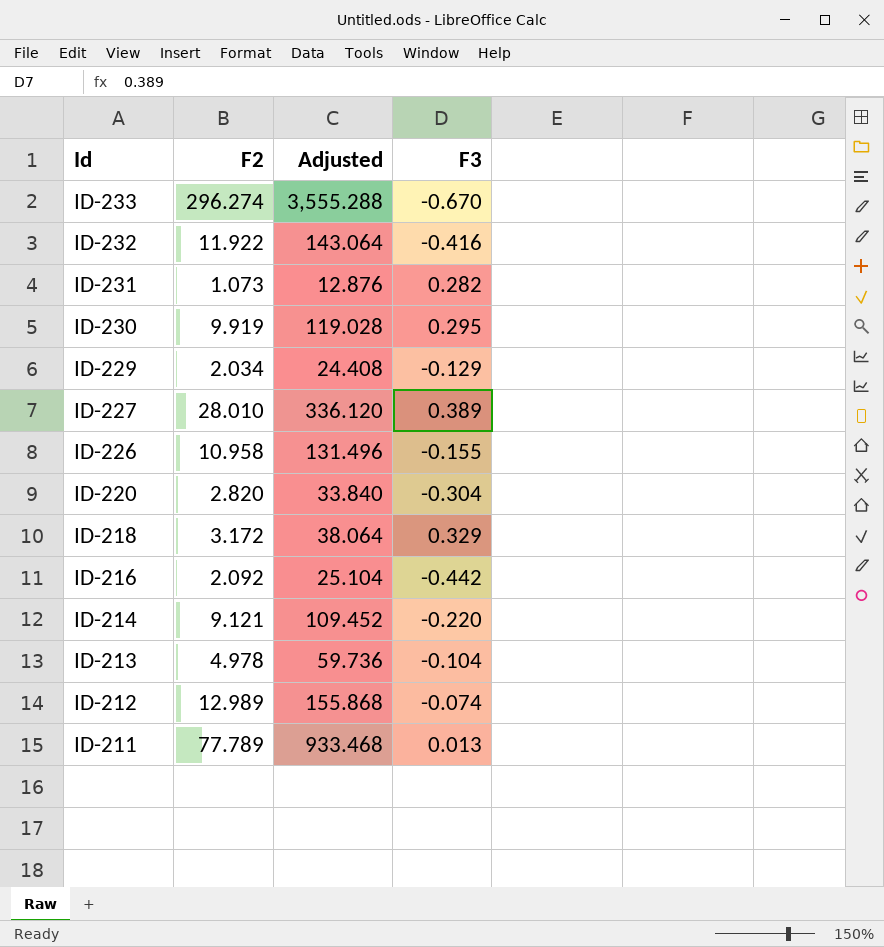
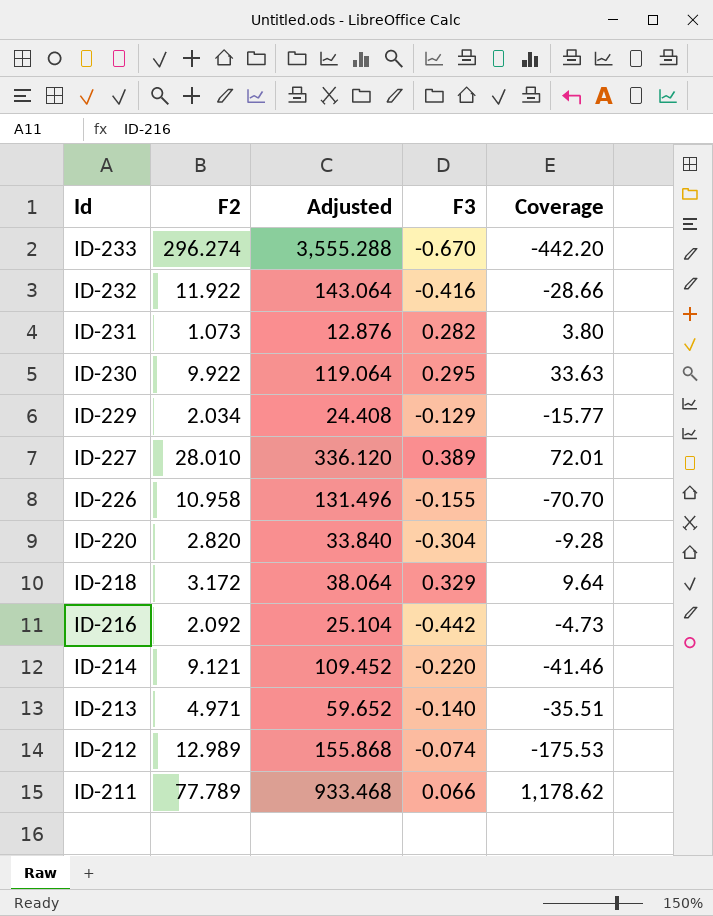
column Coverage | formula: none -> [F2] / [F3]
ID-230 | F2: 9.919 -> 9.922
ID-230 | Adjusted: 119.028 -> 119.064
ID-213 | F2: 4.978 -> 4.971
ID-213 | Adjusted: 59.736 -> 59.652
ID-213 | F3: -0.104 -> -0.140
ID-211 | F3: 0.013 -> 0.066

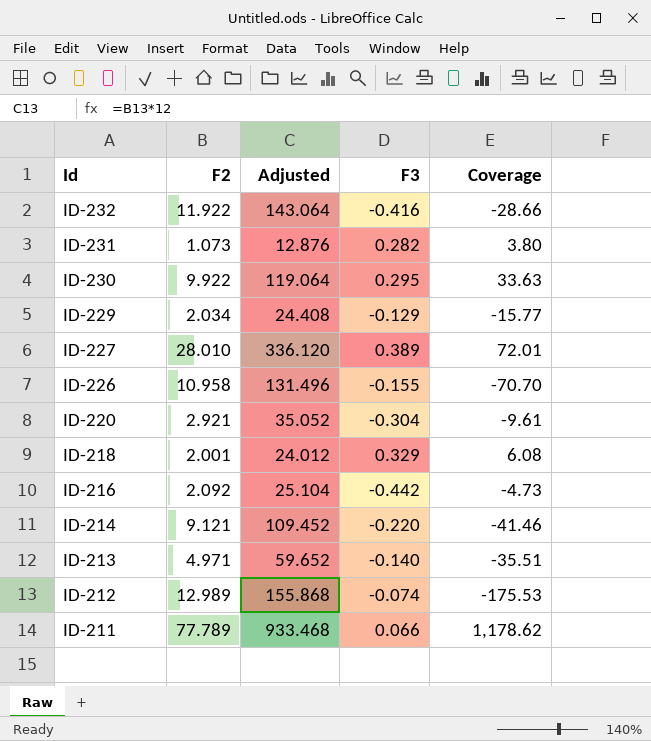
row ID-233: 296.274 | 3,555.288 | -0.670 | -442.20 -> none
ID-220 | F2: 2.820 -> 2.921
ID-220 | Adjusted: 33.840 -> 35.052
ID-220 | Coverage: -9.28 -> -9.61
ID-218 | F2: 3.172 -> 2.001
ID-218 | Adjusted: 38.064 -> 24.012
ID-218 | Coverage: 9.64 -> 6.08

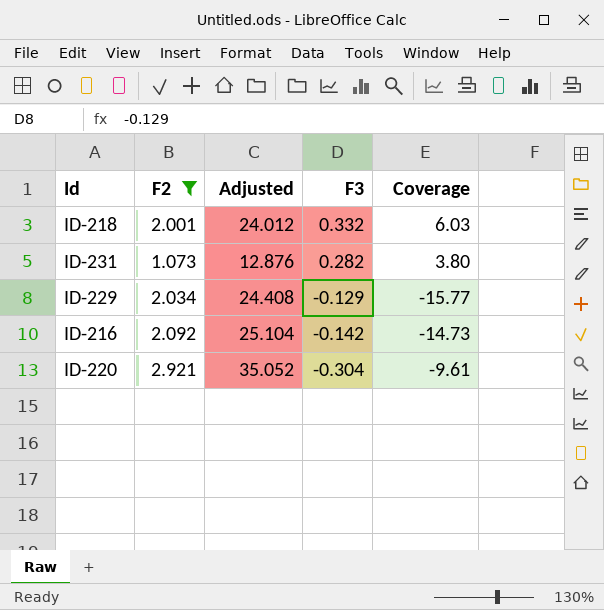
filter: none -> F2 <= 2.921
row order: Id descending -> F3 descending
ID-218 | F3: 0.329 -> 0.332
ID-218 | Coverage: 6.08 -> 6.03
ID-216 | F3: -0.442 -> -0.142
ID-216 | Coverage: -4.73 -> -14.73

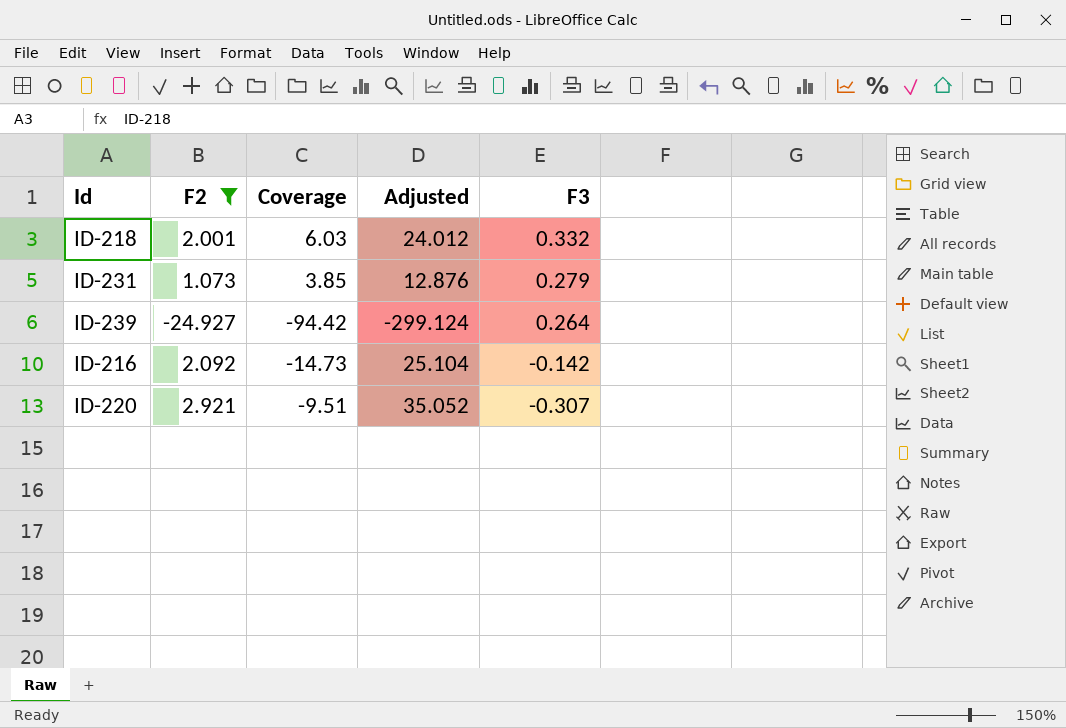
column Coverage | position: 5 -> 3
row ID-229: 2.034 | 24.408 | -0.129 | -15.77 -> none
ID-231 | Coverage: 3.80 -> 3.85
ID-231 | F3: 0.282 -> 0.279
row ID-239: none -> -24.927 | -94.42 | -299.124 | 0.264
ID-220 | Coverage: -9.61 -> -9.51
ID-220 | F3: -0.304 -> -0.307

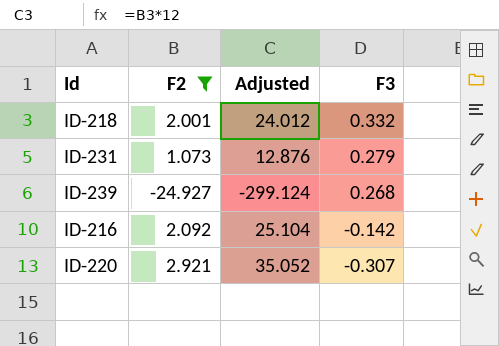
column Coverage | formula: [F2] / [F3] -> none
ID-239 | F3: 0.264 -> 0.268

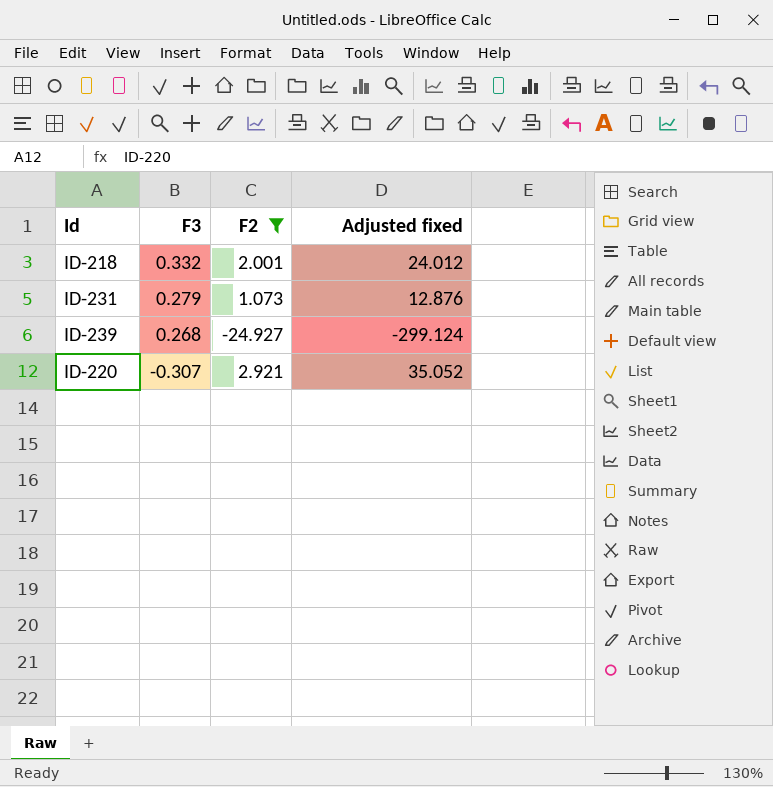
column F3 | position: 4 -> 2
column name: Adjusted -> Adjusted fixed
row ID-216: 2.092 | 25.104 | -0.142 -> none

